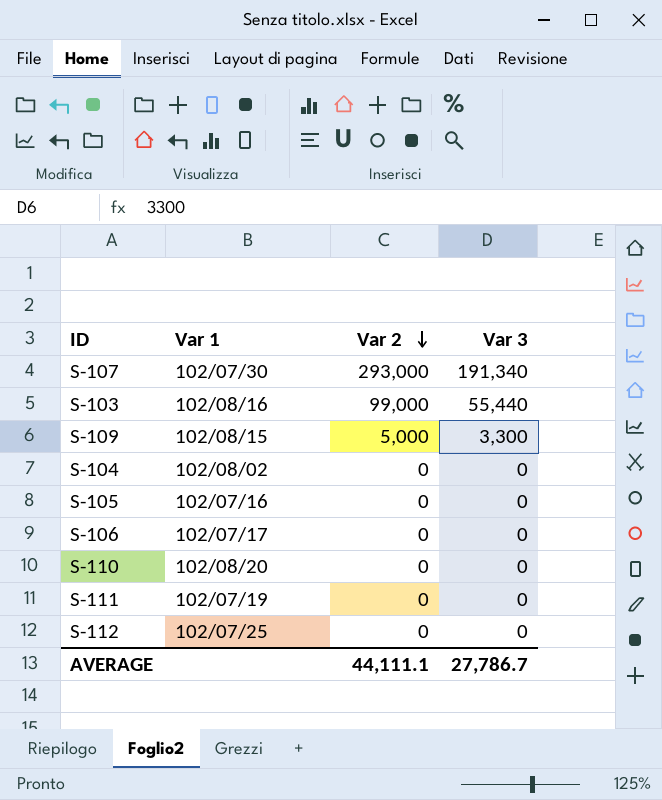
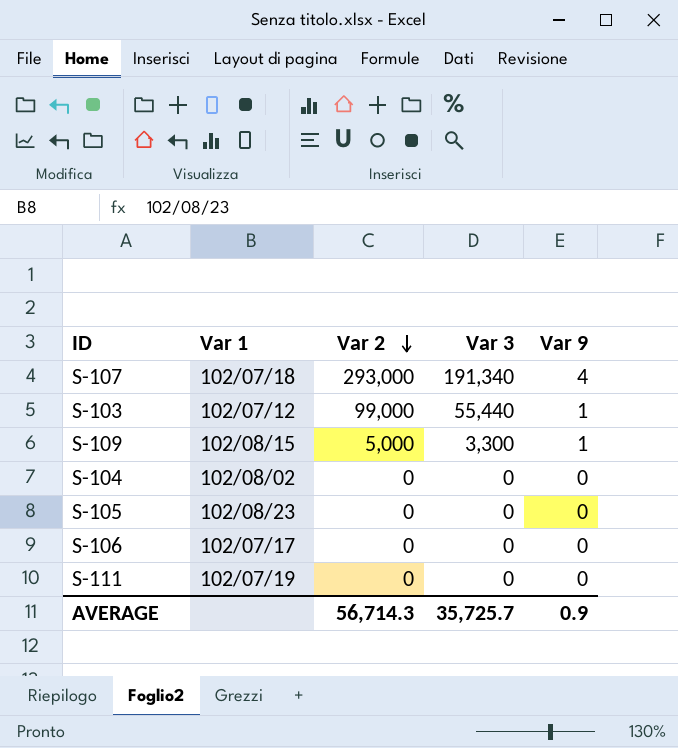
column Var 9 | position: none -> 5
row S-110: 102/08/20 | 0 | 0 -> none
row S-112: 102/07/25 | 0 | 0 -> none
S-107 | Var 1: 102/07/30 -> 102/07/18
S-103 | Var 1: 102/08/16 -> 102/07/12
S-105 | Var 1: 102/07/16 -> 102/08/23
AVERAGE | Var 2: 44,111.1 -> 56,714.3
AVERAGE | Var 3: 27,786.7 -> 35,725.7

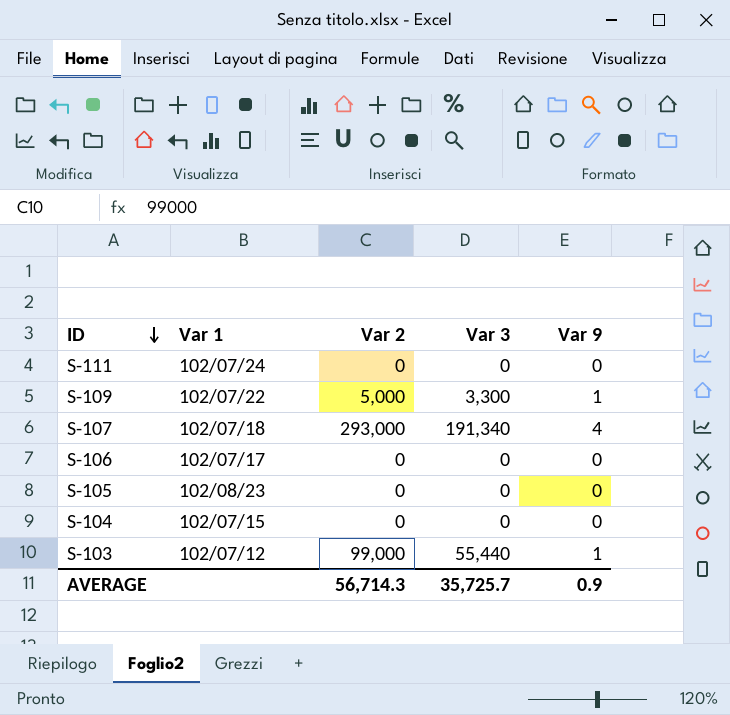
row order: Var 2 descending -> ID descending
S-111 | Var 1: 102/07/19 -> 102/07/24
S-109 | Var 1: 102/08/15 -> 102/07/22
S-104 | Var 1: 102/08/02 -> 102/07/15

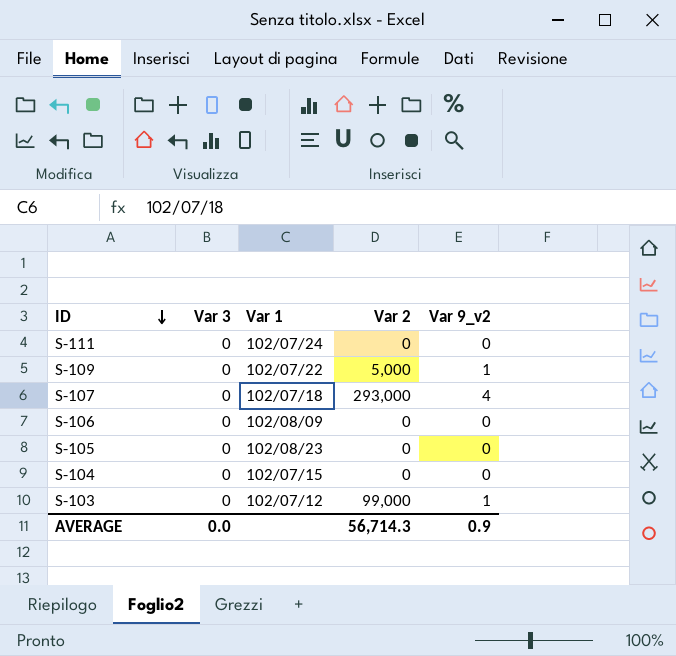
column Var 3 | position: 4 -> 2
column name: Var 9 -> Var 9_v2
S-109 | Var 3: 3,300 -> 0
S-107 | Var 3: 191,340 -> 0
S-106 | Var 1: 102/07/17 -> 102/08/09
S-103 | Var 3: 55,440 -> 0
AVERAGE | Var 3: 35,725.7 -> 0.0

